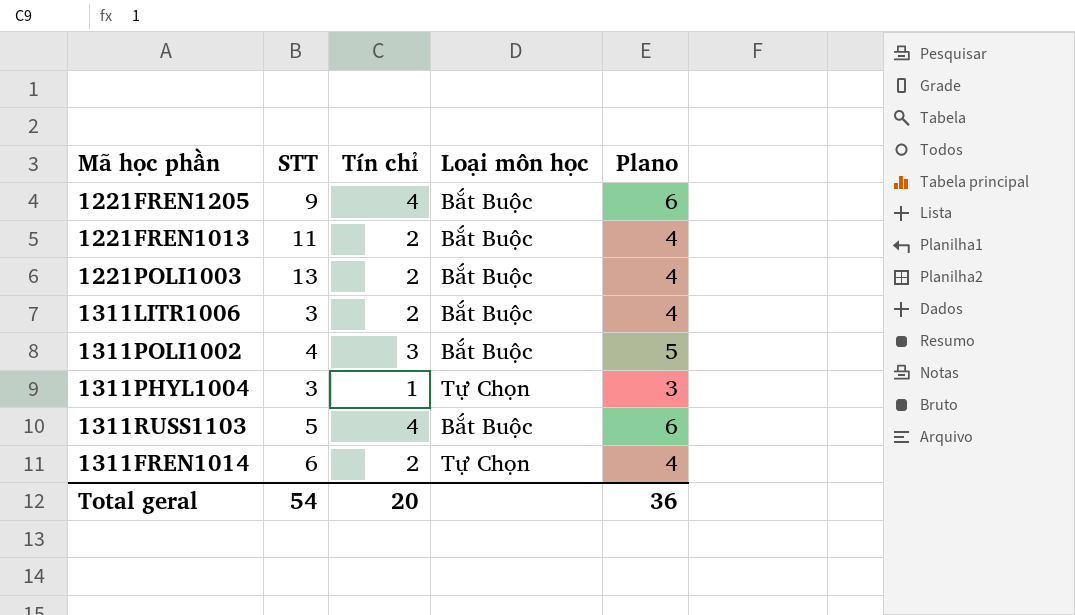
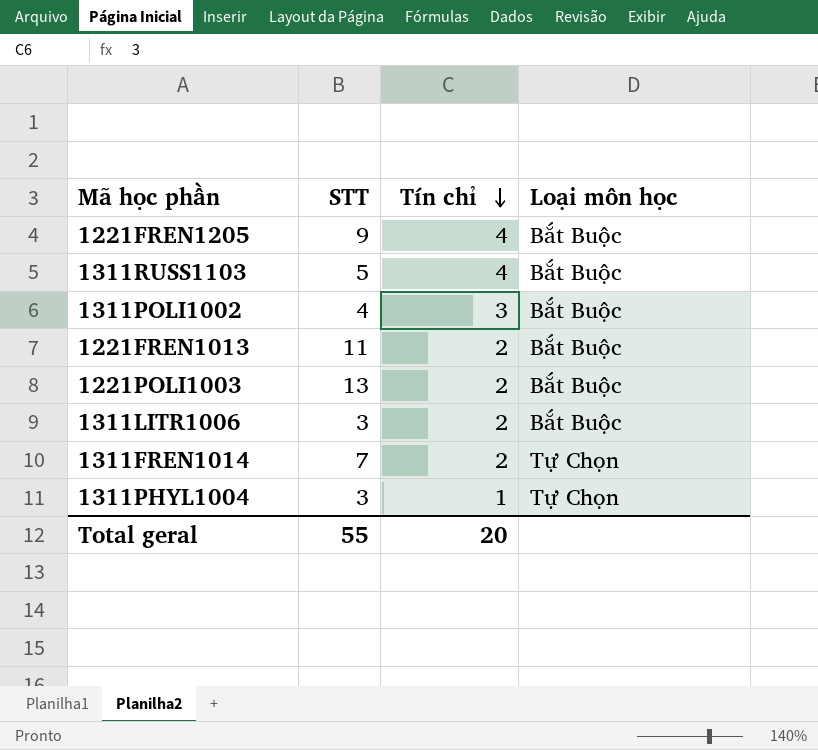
row order: none -> Tín chỉ descending
column Plano | formula: [Tín chỉ] + 2 -> none
1311FREN1014 | STT: 6 -> 7
Total geral | STT: 54 -> 55

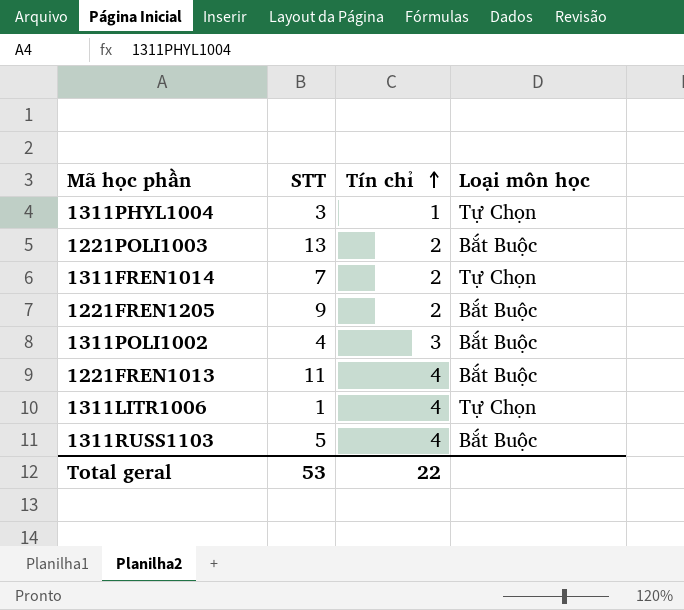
row order: Tín chỉ descending -> Tín chỉ ascending
1221FREN1205 | Tín chỉ: 4 -> 2
1221FREN1013 | Tín chỉ: 2 -> 4
1311LITR1006 | STT: 3 -> 1
1311LITR1006 | Tín chỉ: 2 -> 4
1311LITR1006 | Loại môn học: Bắt Buộc -> Tự Chọn
Total geral | STT: 55 -> 53
Total geral | Tín chỉ: 20 -> 22

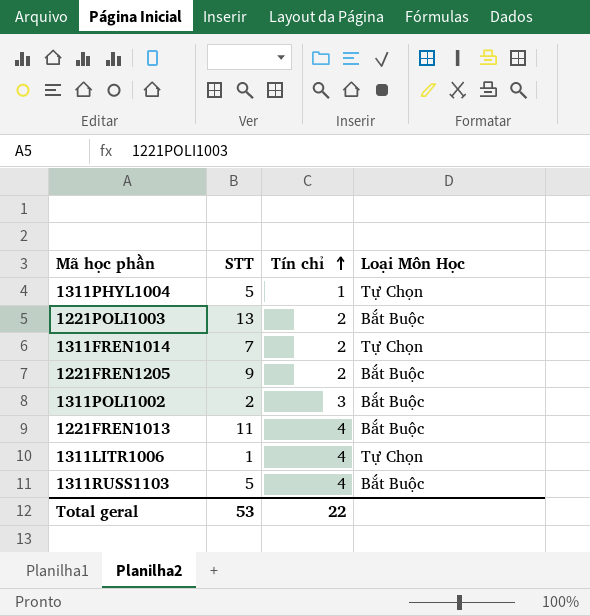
column name: Loại môn học -> Loại Môn Học
1311PHYL1004 | STT: 3 -> 5
1311POLI1002 | STT: 4 -> 2

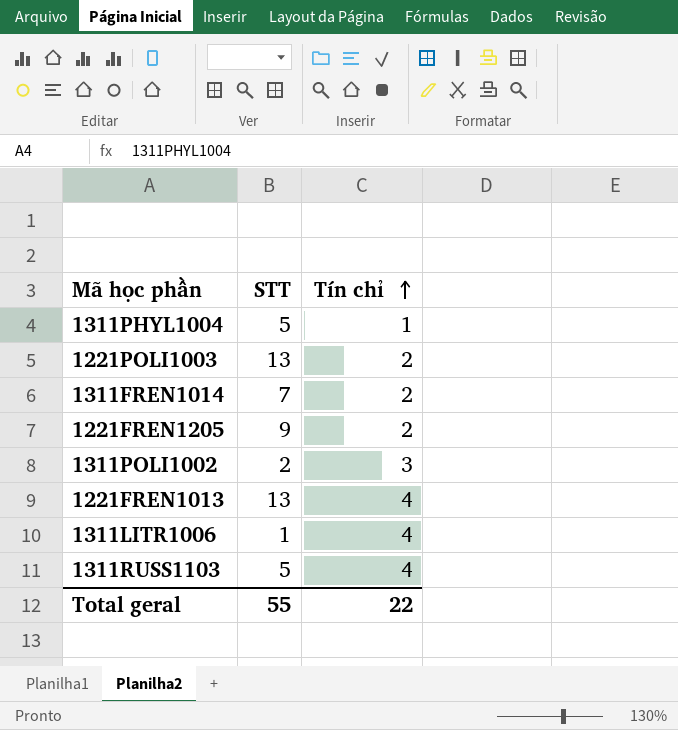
column Loại Môn Học | position: 4 -> none
1221FREN1013 | STT: 11 -> 13
Total geral | STT: 53 -> 55

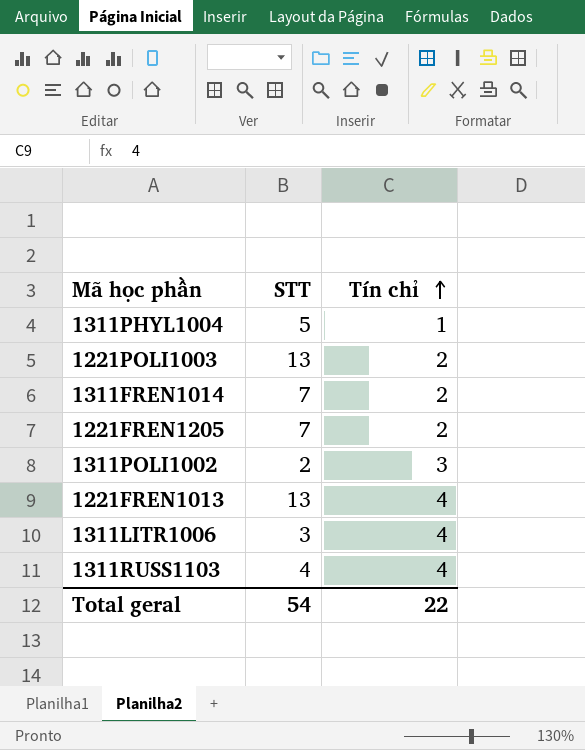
1221FREN1205 | STT: 9 -> 7
1311LITR1006 | STT: 1 -> 3
1311RUSS1103 | STT: 5 -> 4
Total geral | STT: 55 -> 54

